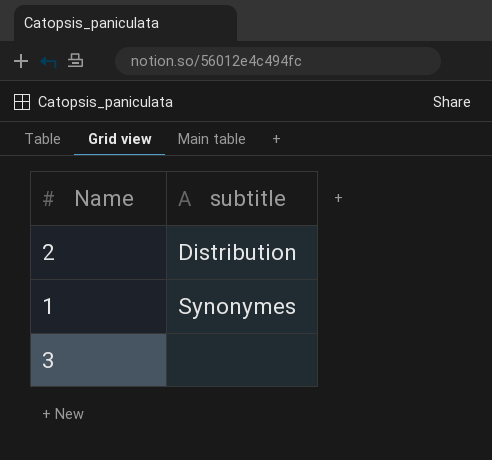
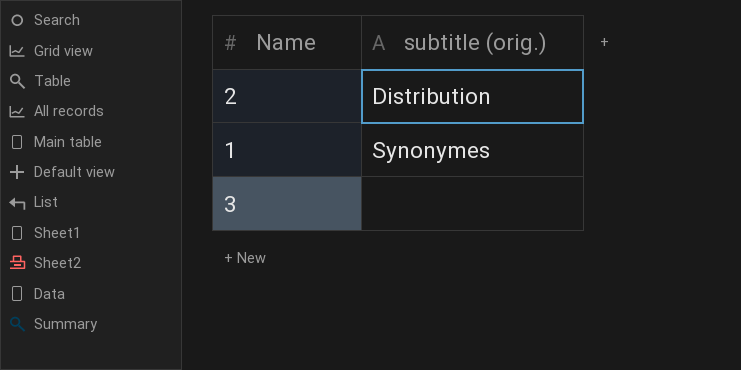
column name: subtitle -> subtitle (orig.)

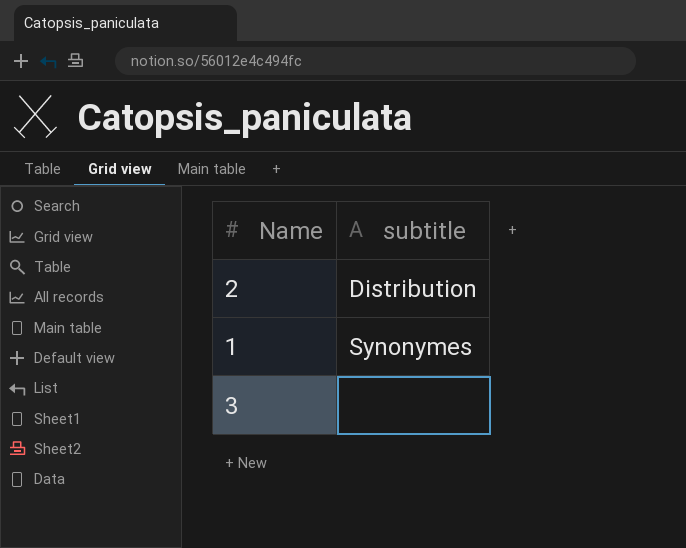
column name: subtitle (orig.) -> subtitle

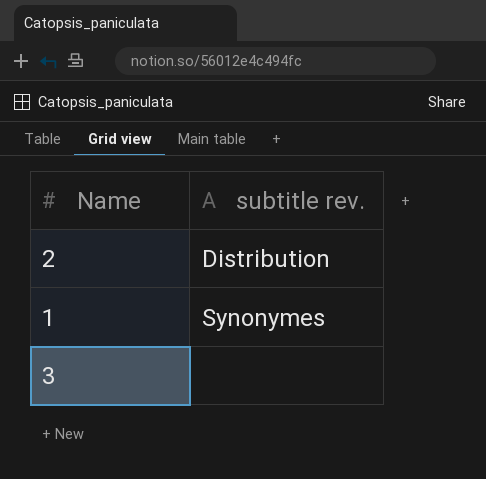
column name: subtitle -> subtitle rev.

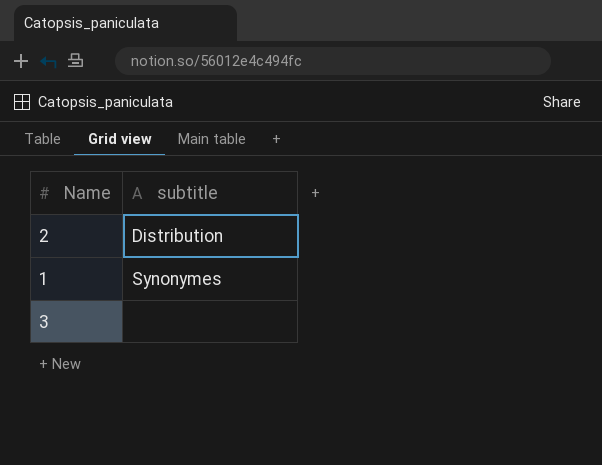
column name: subtitle rev. -> subtitle

